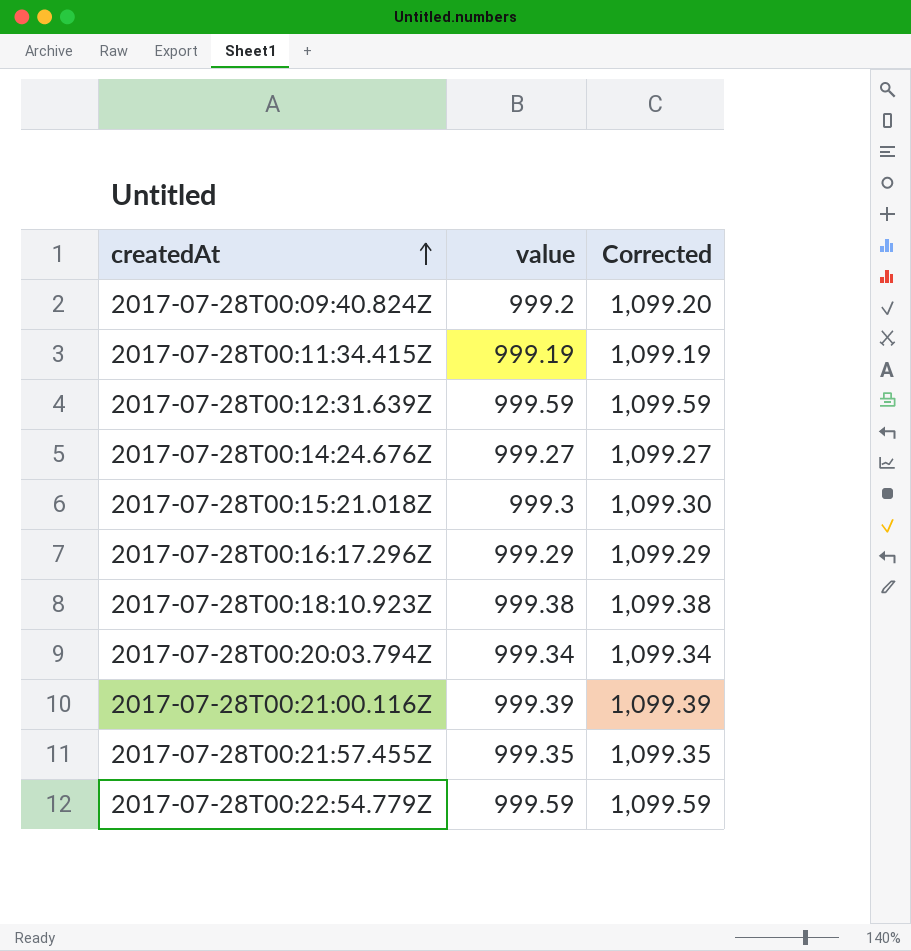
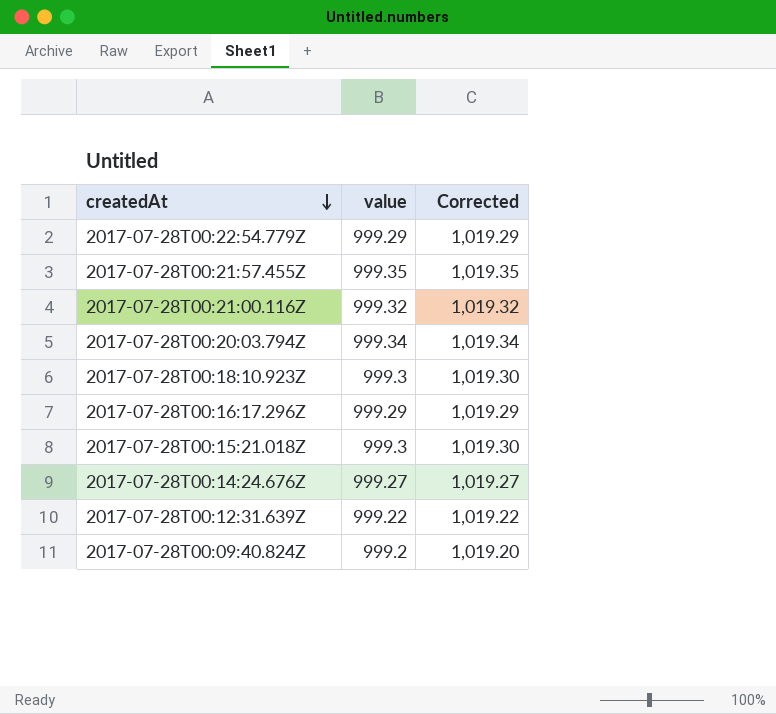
row order: createdAt ascending -> createdAt descending
column Corrected | formula: [value] + 100 -> [value] + 20
row 2017-07-28T00:11:34.415Z: 999.19 | 1,099.19 -> none
2017-07-28T00:22:54.779Z | value: 999.59 -> 999.29
2017-07-28T00:21:00.116Z | value: 999.39 -> 999.32
2017-07-28T00:18:10.923Z | value: 999.38 -> 999.3
2017-07-28T00:12:31.639Z | value: 999.59 -> 999.22

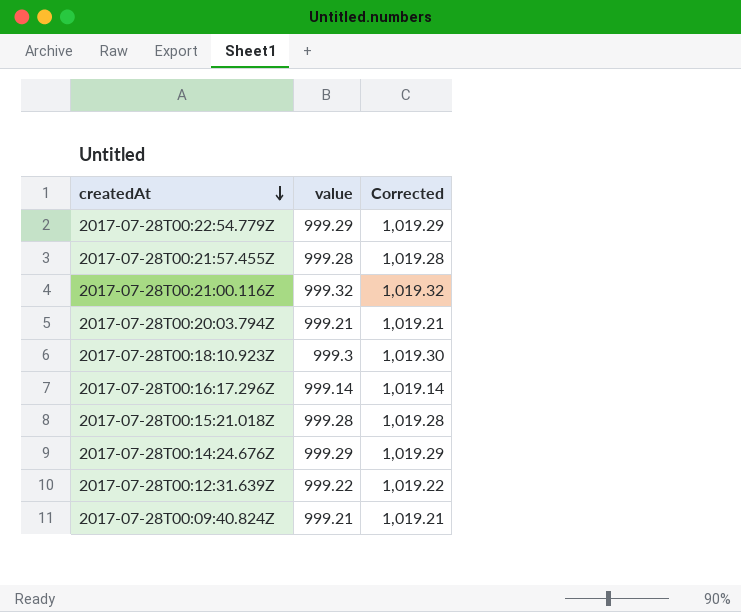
2017-07-28T00:21:57.455Z | value: 999.35 -> 999.28
2017-07-28T00:21:57.455Z | Corrected: 1,019.35 -> 1,019.28
2017-07-28T00:20:03.794Z | value: 999.34 -> 999.21
2017-07-28T00:20:03.794Z | Corrected: 1,019.34 -> 1,019.21
2017-07-28T00:16:17.296Z | value: 999.29 -> 999.14
2017-07-28T00:16:17.296Z | Corrected: 1,019.29 -> 1,019.14
2017-07-28T00:15:21.018Z | value: 999.3 -> 999.28
2017-07-28T00:15:21.018Z | Corrected: 1,019.30 -> 1,019.28
2017-07-28T00:14:24.676Z | value: 999.27 -> 999.29
2017-07-28T00:14:24.676Z | Corrected: 1,019.27 -> 1,019.29
2017-07-28T00:09:40.824Z | value: 999.2 -> 999.21
2017-07-28T00:09:40.824Z | Corrected: 1,019.20 -> 1,019.21

